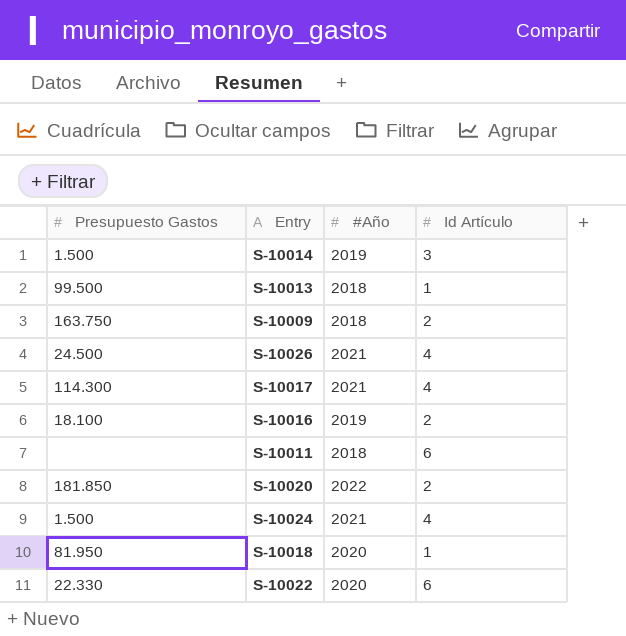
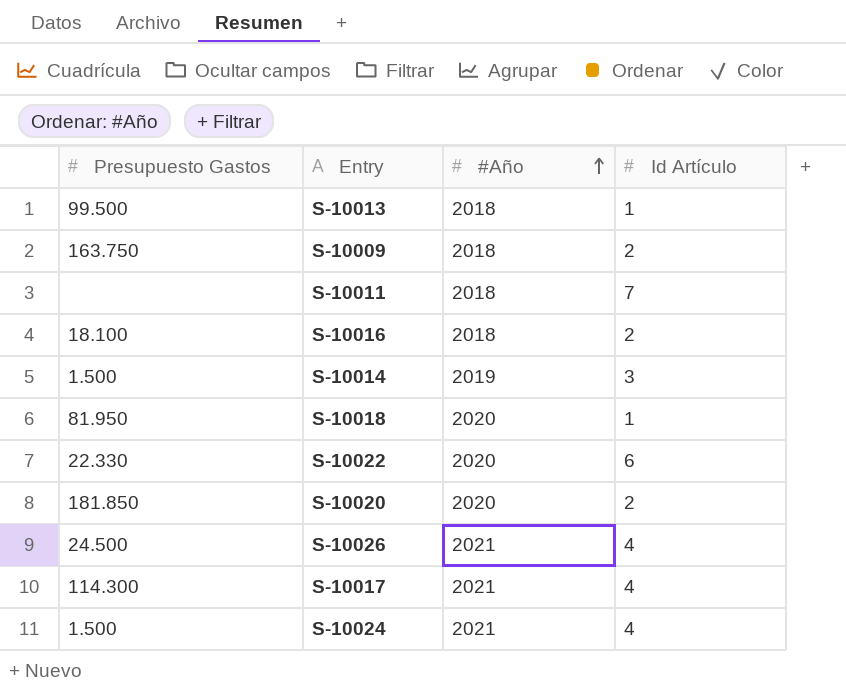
row order: none -> #Año ascending
S-10011 | Id Artículo: 6 -> 7
S-10016 | #Año: 2019 -> 2018
S-10020 | #Año: 2022 -> 2020

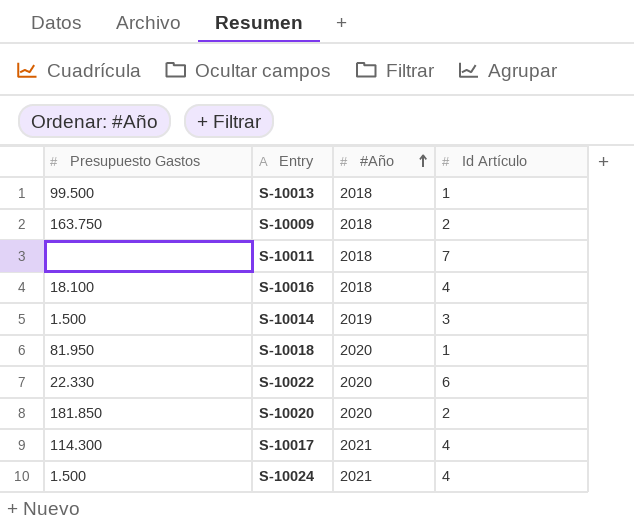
row S-10026: 24.500 | 2021 | 4 -> none
S-10016 | Id Artículo: 2 -> 4

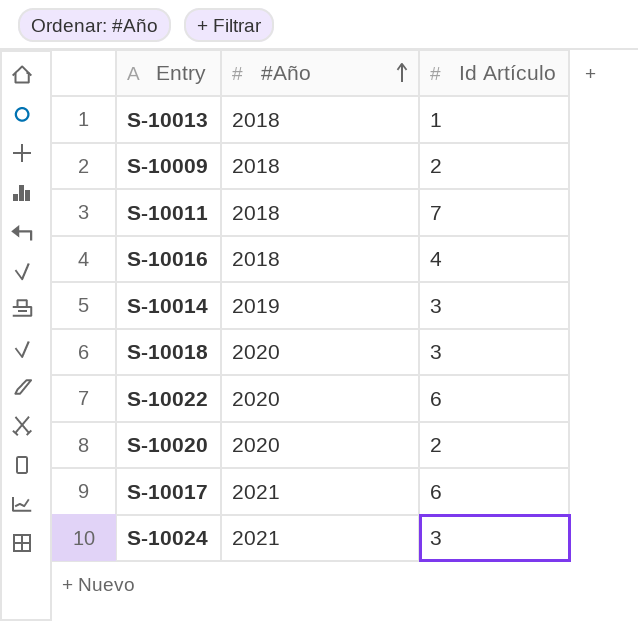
column Presupuesto Gastos | position: 1 -> none
S-10018 | Id Artículo: 1 -> 3
S-10017 | Id Artículo: 4 -> 6
S-10024 | Id Artículo: 4 -> 3

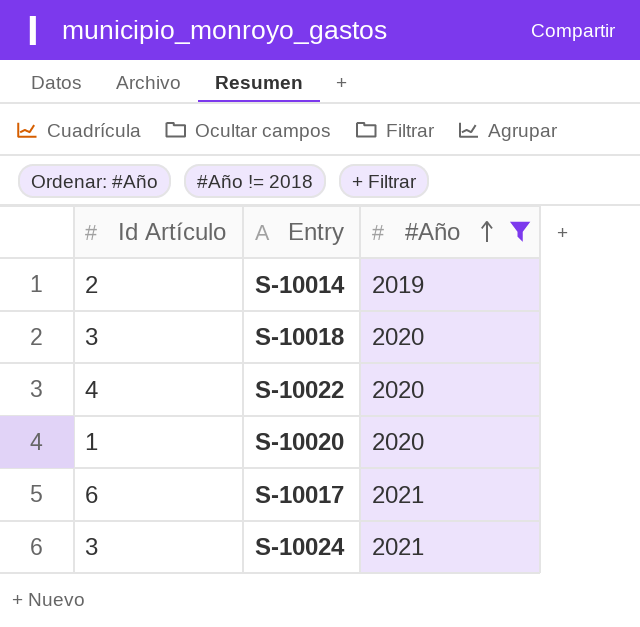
filter: none -> #Año != 2018
column Id Artículo | position: 3 -> 1
S-10014 | Id Artículo: 3 -> 2
S-10022 | Id Artículo: 6 -> 4
S-10020 | Id Artículo: 2 -> 1

